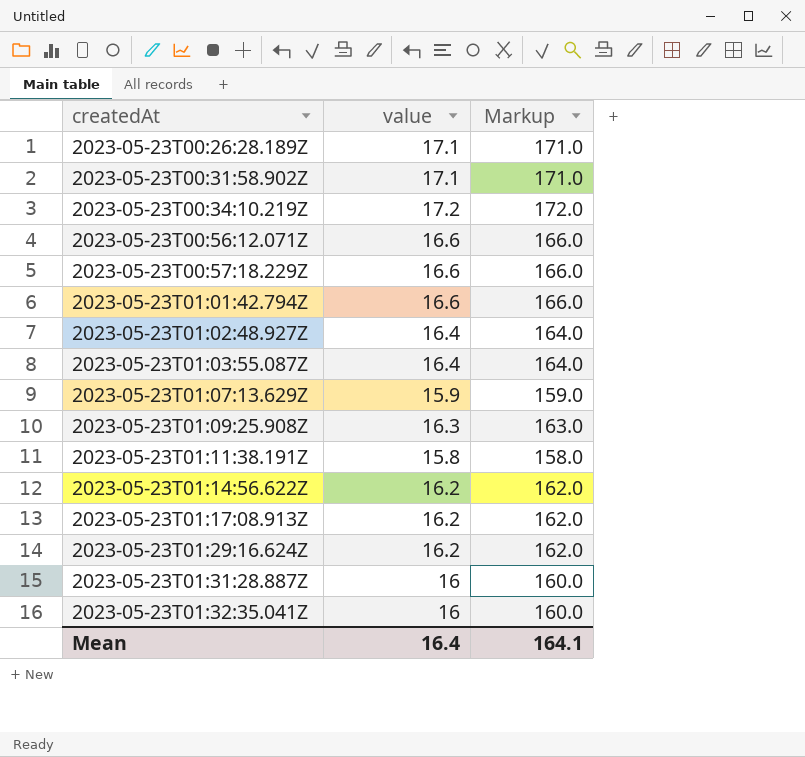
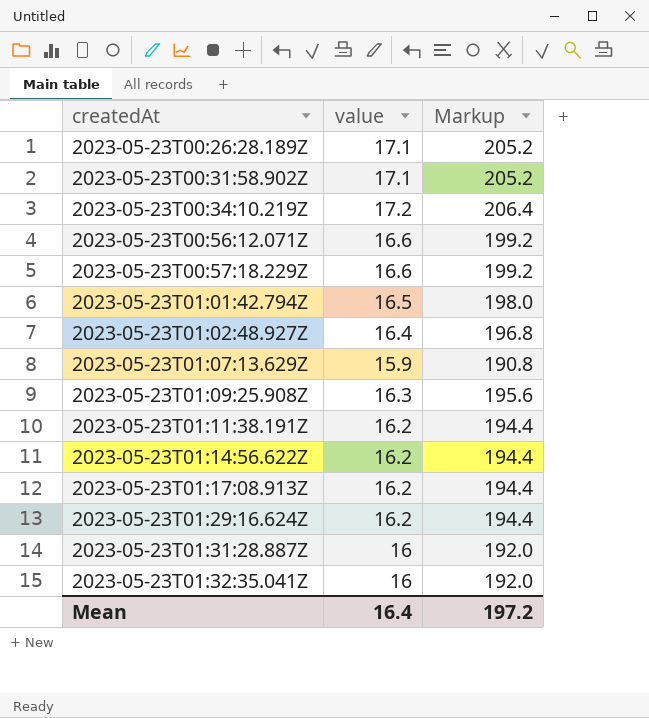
column Markup | formula: [value] * 10 -> [value] * 12
row 2023-05-23T01:03:55.087Z: 16.4 | 164.0 -> none
2023-05-23T01:01:42.794Z | value: 16.6 -> 16.5
2023-05-23T01:11:38.191Z | value: 15.8 -> 16.2
Mean | Markup: 164.1 -> 197.2

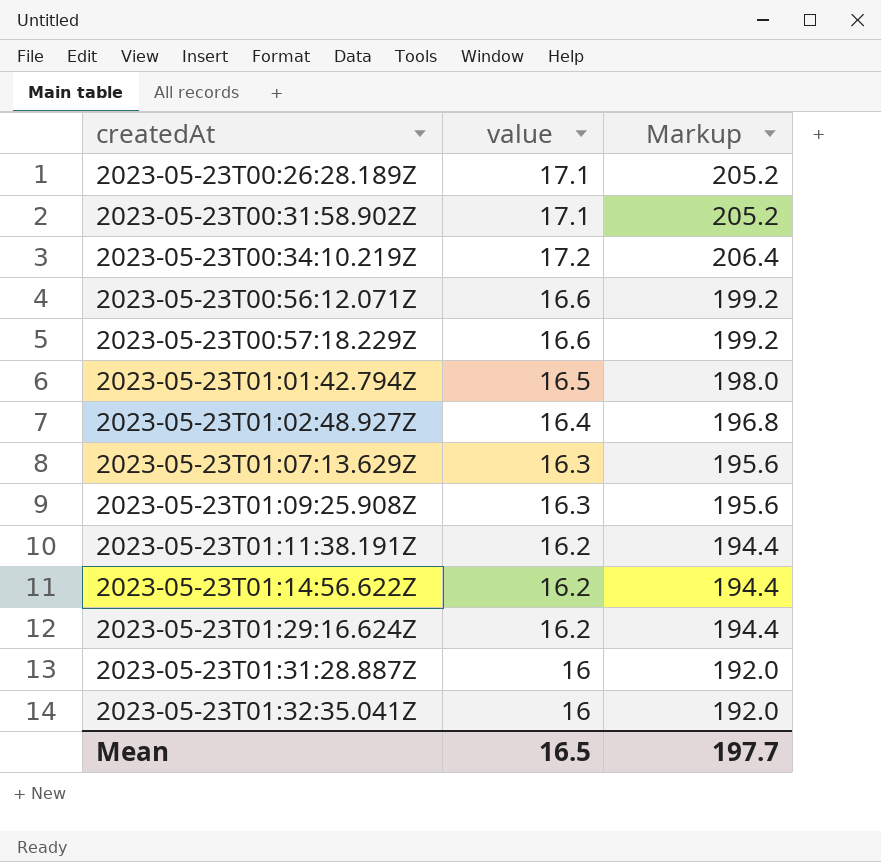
row 2023-05-23T01:17:08.913Z: 16.2 | 194.4 -> none
2023-05-23T01:07:13.629Z | value: 15.9 -> 16.3
2023-05-23T01:07:13.629Z | Markup: 190.8 -> 195.6
Mean | value: 16.4 -> 16.5
Mean | Markup: 197.2 -> 197.7

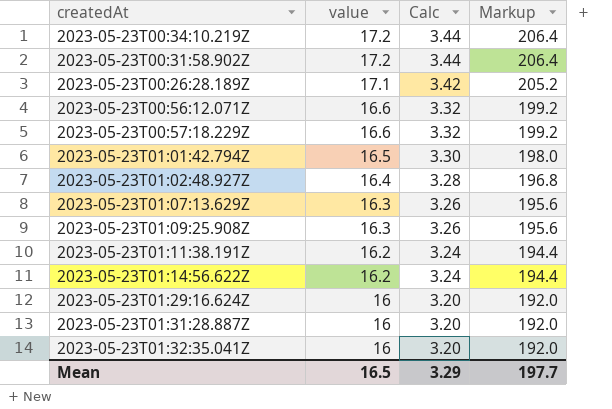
row order: createdAt ascending -> value descending
column Calc | formula: none -> [value] * 0.2
2023-05-23T00:31:58.902Z | value: 17.1 -> 17.2
2023-05-23T00:31:58.902Z | Markup: 205.2 -> 206.4
2023-05-23T01:29:16.624Z | value: 16.2 -> 16
2023-05-23T01:29:16.624Z | Markup: 194.4 -> 192.0

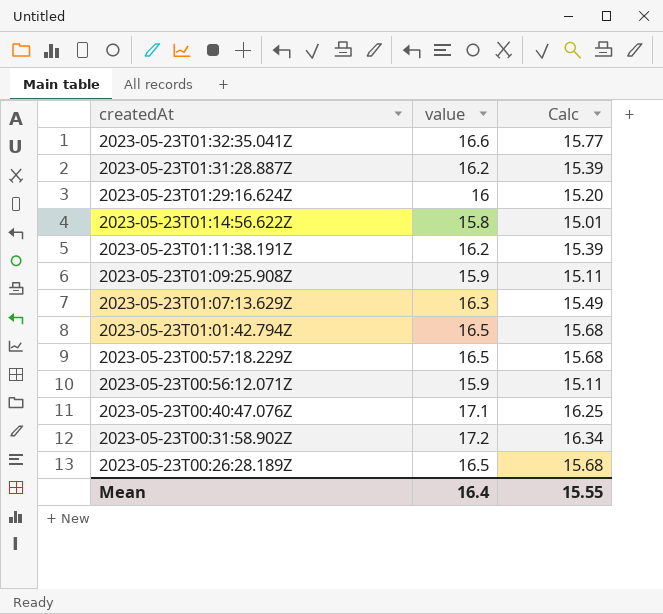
row order: value descending -> createdAt descending
column Markup | formula: [value] * 12 -> none
column Calc | formula: [value] * 0.2 -> [value] * 0.95
row 2023-05-23T00:34:10.219Z: 17.2 | 3.44 | 206.4 -> none
row 2023-05-23T01:02:48.927Z: 16.4 | 3.28 | 196.8 -> none
2023-05-23T01:32:35.041Z | value: 16 -> 16.6
2023-05-23T01:31:28.887Z | value: 16 -> 16.2
2023-05-23T01:14:56.622Z | value: 16.2 -> 15.8
2023-05-23T01:09:25.908Z | value: 16.3 -> 15.9
2023-05-23T00:57:18.229Z | value: 16.6 -> 16.5
2023-05-23T00:56:12.071Z | value: 16.6 -> 15.9
row 2023-05-23T00:40:47.076Z: none -> 17.1 | 16.25
2023-05-23T00:26:28.189Z | value: 17.1 -> 16.5
Mean | value: 16.5 -> 16.4
Mean | Calc: 3.29 -> 15.55

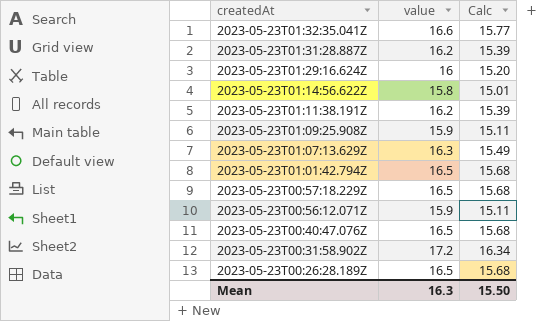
2023-05-23T00:40:47.076Z | value: 17.1 -> 16.5
2023-05-23T00:40:47.076Z | Calc: 16.25 -> 15.68
Mean | value: 16.4 -> 16.3
Mean | Calc: 15.55 -> 15.50

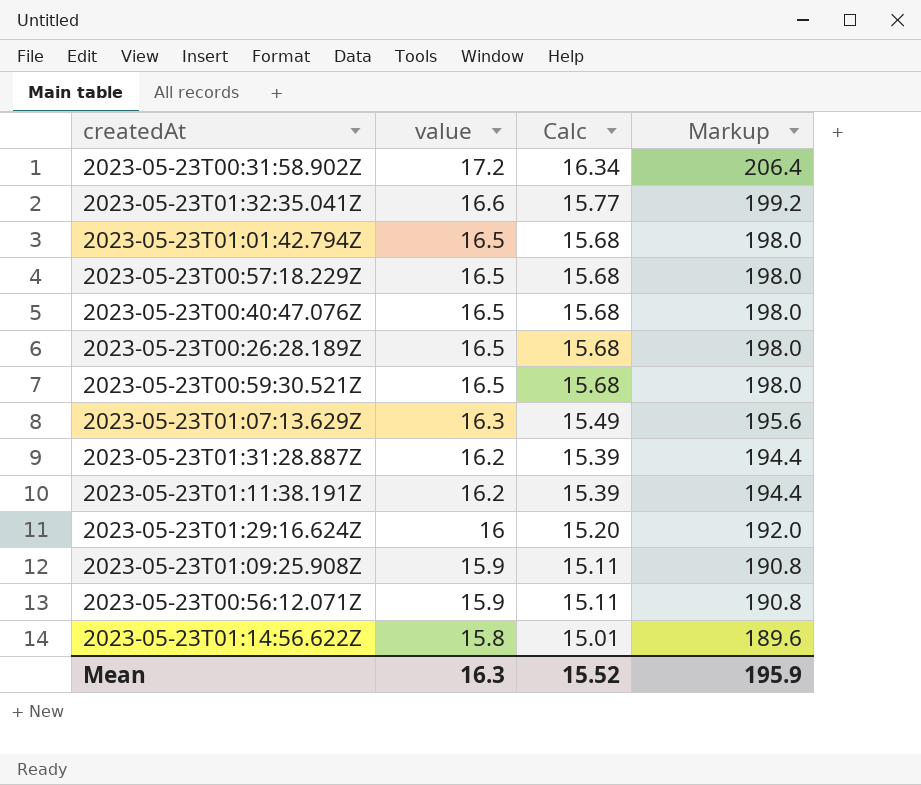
row order: createdAt descending -> value descending
column Markup | formula: none -> [value] * 12
row 2023-05-23T00:59:30.521Z: none -> 16.5 | 15.68 | 198.0
Mean | Calc: 15.50 -> 15.52

